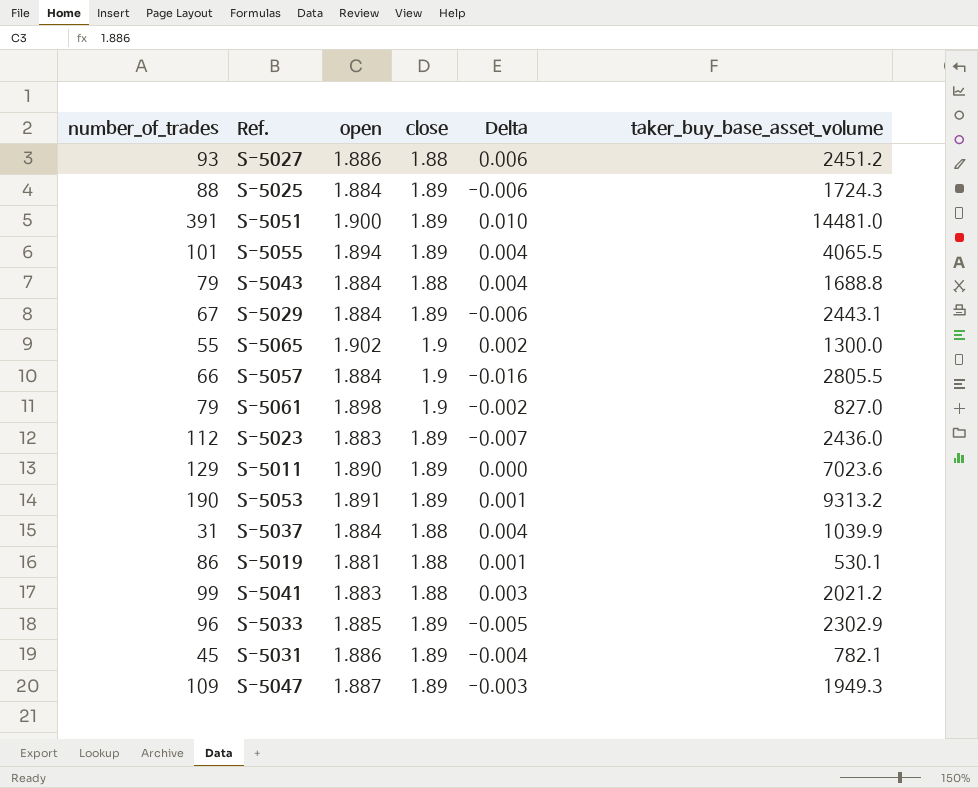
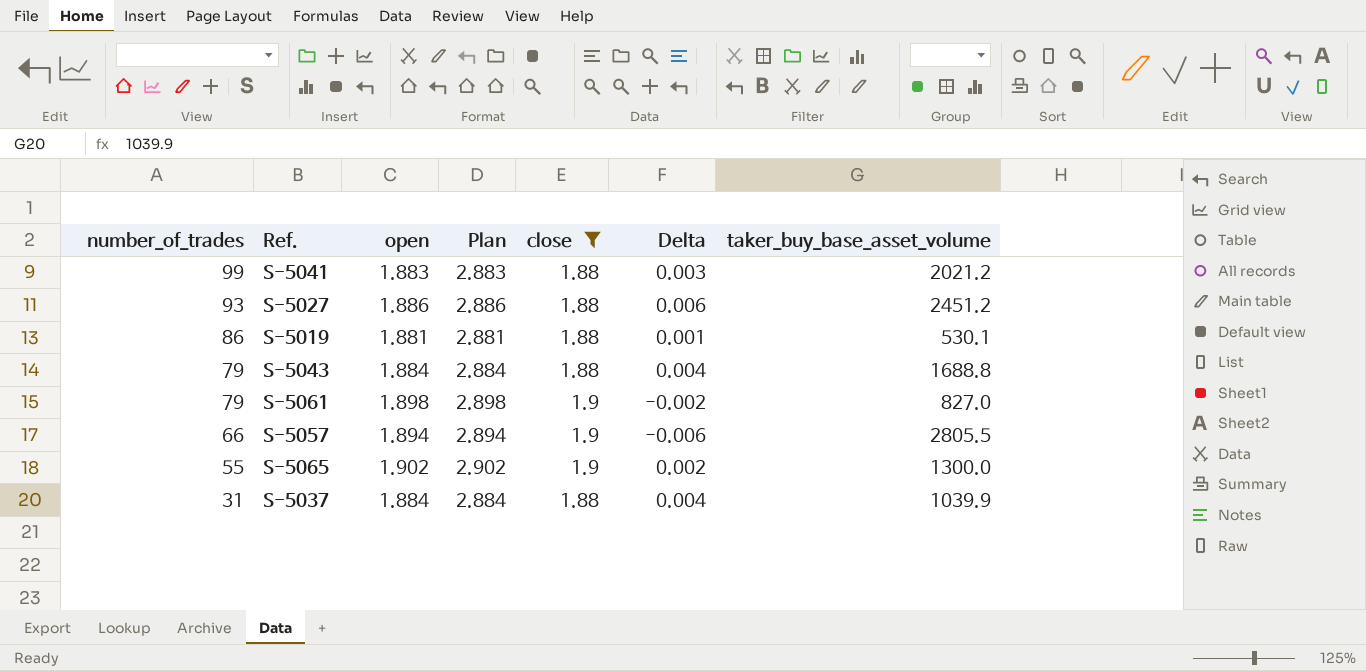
filter: none -> close != 1.89
row order: none -> number_of_trades descending
column Plan | formula: none -> [open] + 1
S-5057 | open: 1.884 -> 1.894
S-5057 | Delta: -0.016 -> -0.006

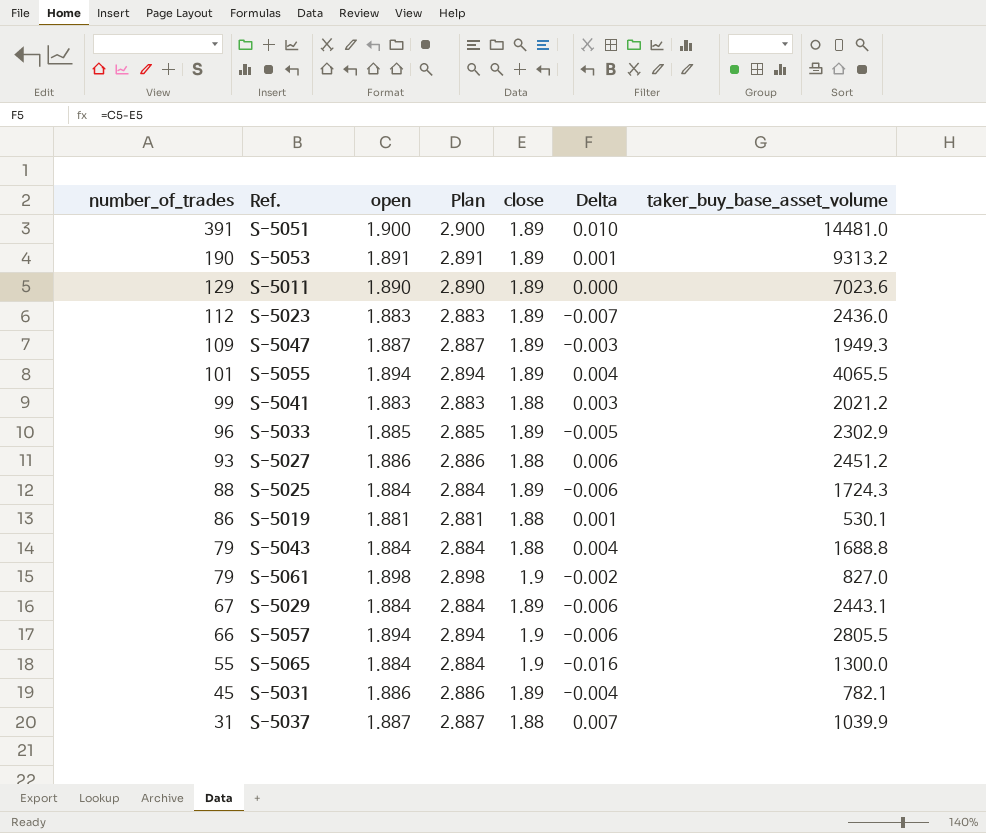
filter: close != 1.89 -> none
S-5065 | open: 1.902 -> 1.884
S-5065 | Plan: 2.902 -> 2.884
S-5065 | Delta: 0.002 -> -0.016
S-5037 | open: 1.884 -> 1.887
S-5037 | Plan: 2.884 -> 2.887
S-5037 | Delta: 0.004 -> 0.007

